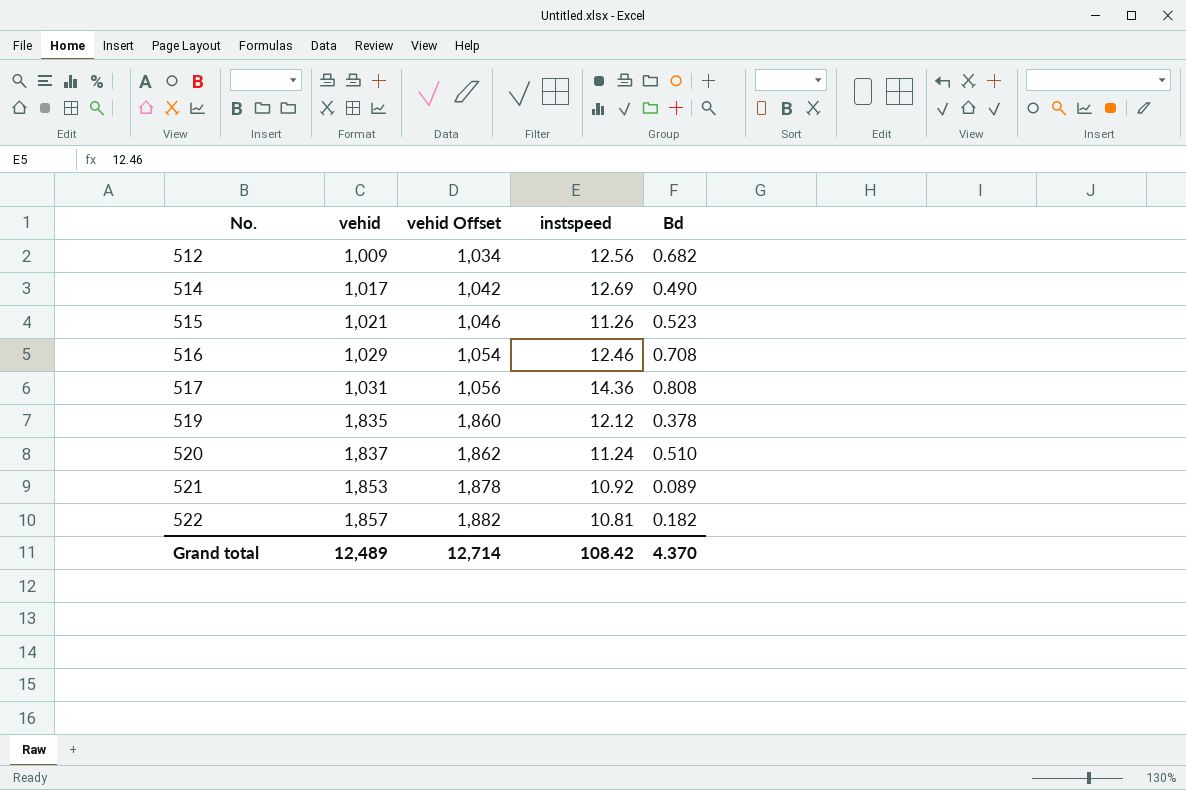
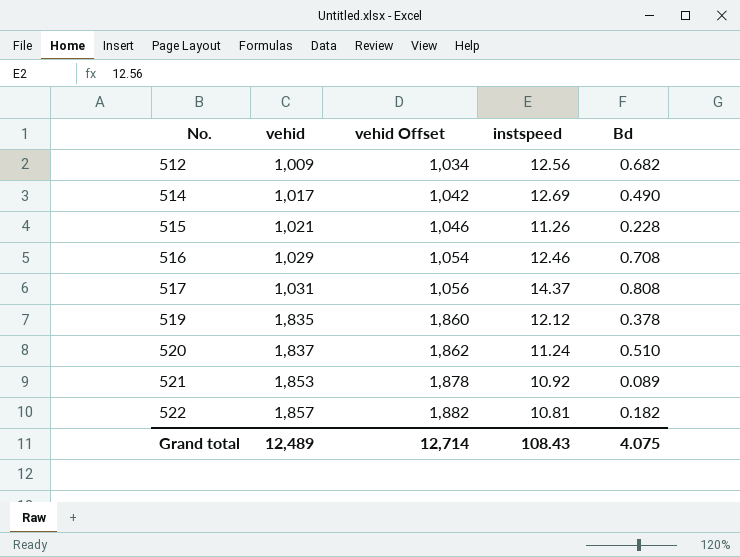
515 | Bd: 0.523 -> 0.228
517 | instspeed: 14.36 -> 14.37
Grand total | instspeed: 108.42 -> 108.43
Grand total | Bd: 4.370 -> 4.075

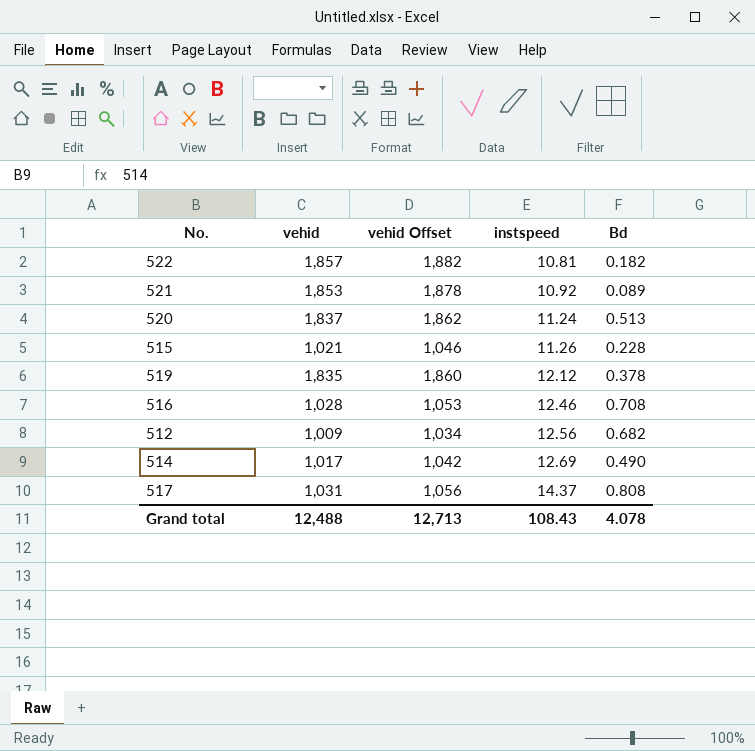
row order: No. ascending -> instspeed ascending
520 | Bd: 0.510 -> 0.513
516 | vehid: 1,029 -> 1,028
516 | vehid Offset: 1,054 -> 1,053
Grand total | vehid: 12,489 -> 12,488
Grand total | vehid Offset: 12,714 -> 12,713
Grand total | Bd: 4.075 -> 4.078

